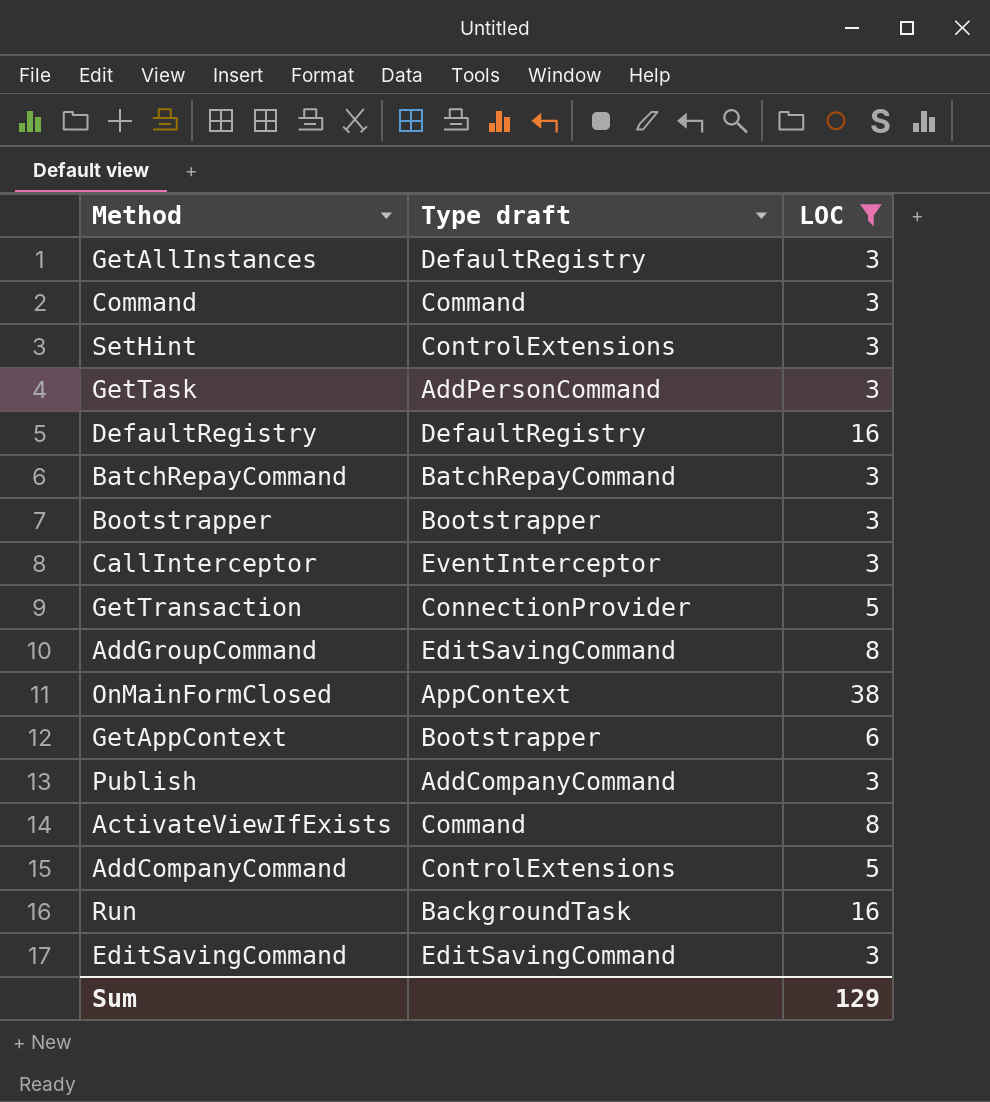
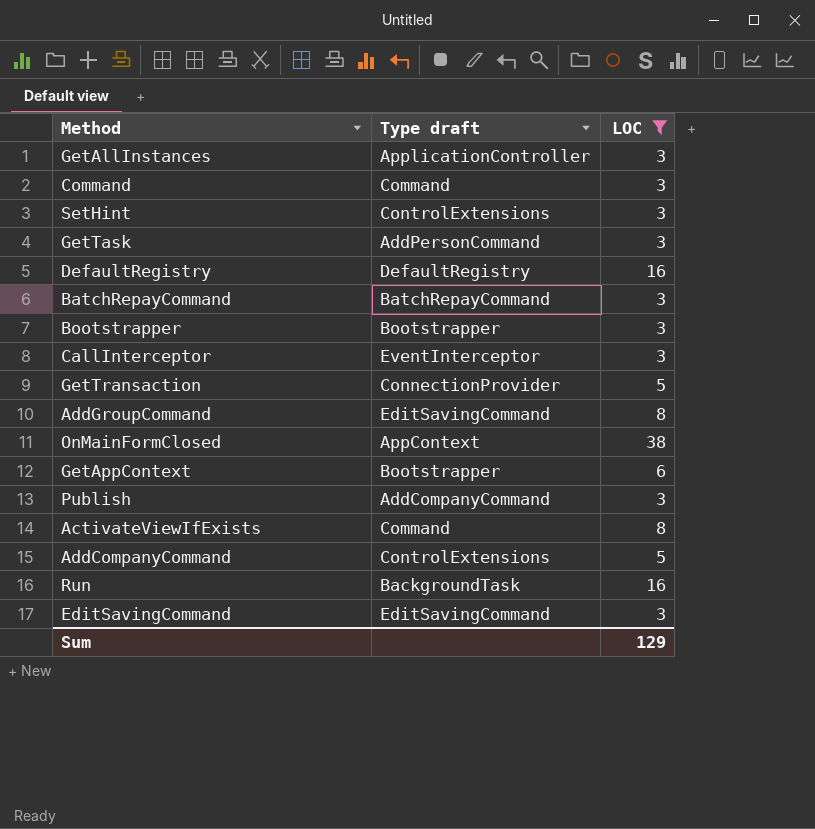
GetAllInstances | Type draft: DefaultRegistry -> ApplicationController

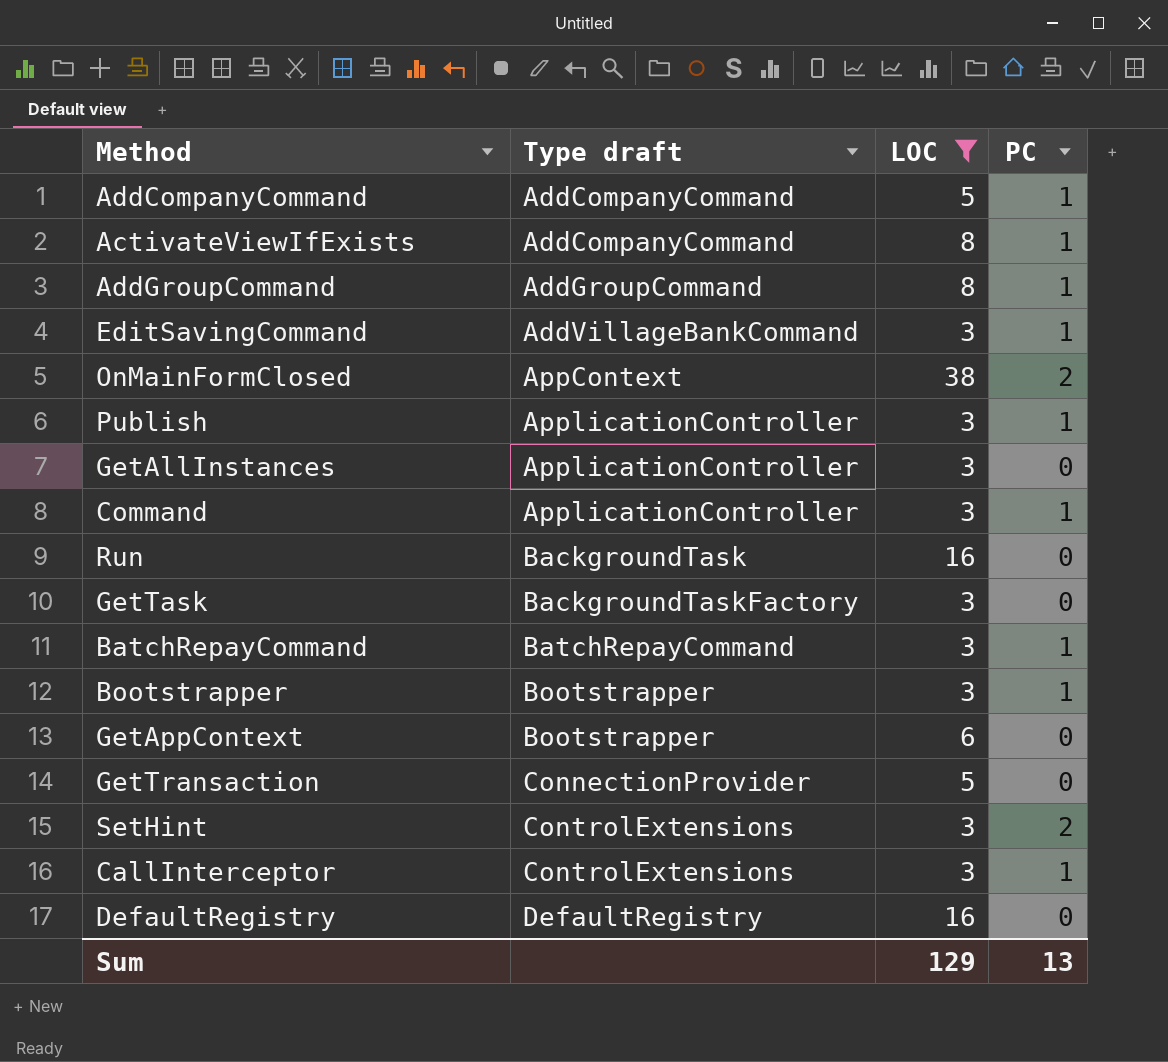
row order: none -> Type draft ascending
column PC | position: none -> 4
AddCompanyCommand | Type draft: ControlExtensions -> AddCompanyCommand
ActivateViewIfExists | Type draft: Command -> AddCompanyCommand
AddGroupCommand | Type draft: EditSavingCommand -> AddGroupCommand
EditSavingCommand | Type draft: EditSavingCommand -> AddVillageBankCommand
Publish | Type draft: AddCompanyCommand -> ApplicationController
Command | Type draft: Command -> ApplicationController
GetTask | Type draft: AddPersonCommand -> BackgroundTaskFactory
CallInterceptor | Type draft: EventInterceptor -> ControlExtensions

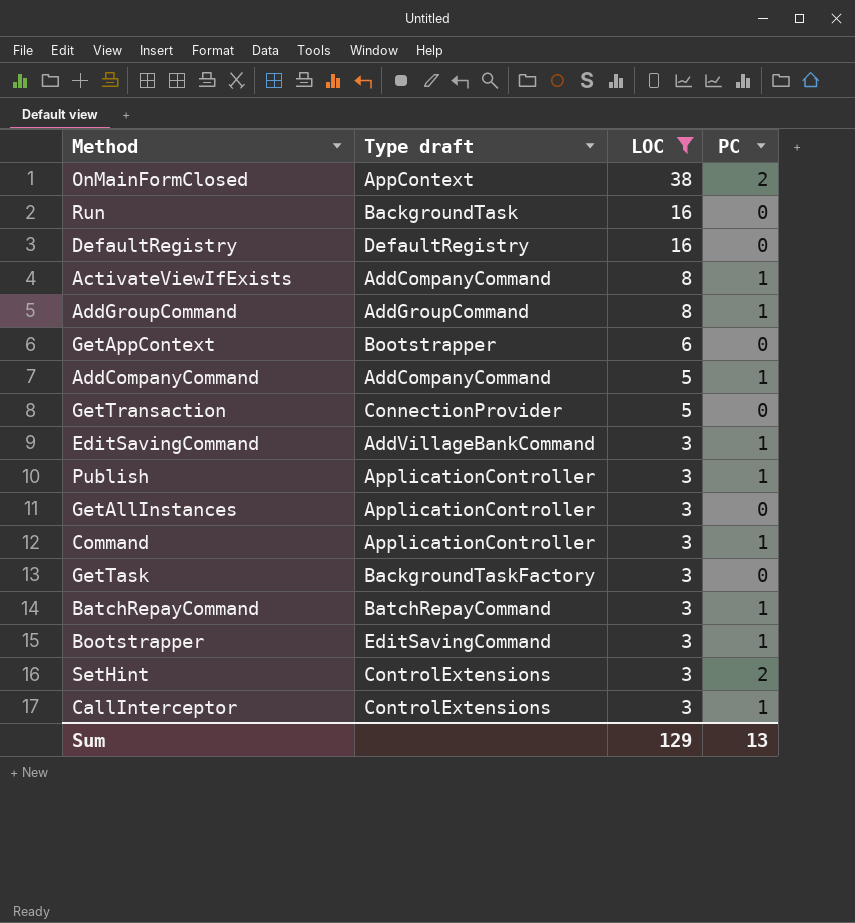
row order: Type draft ascending -> LOC descending
Bootstrapper | Type draft: Bootstrapper -> EditSavingCommand

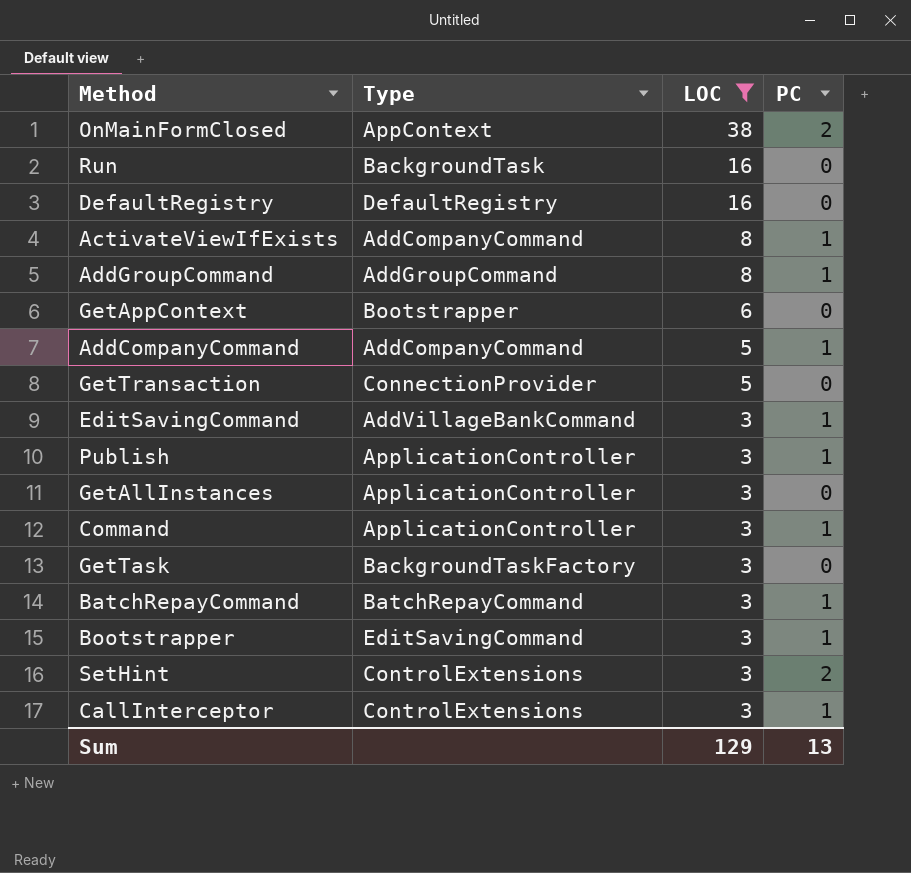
column name: Type draft -> Type

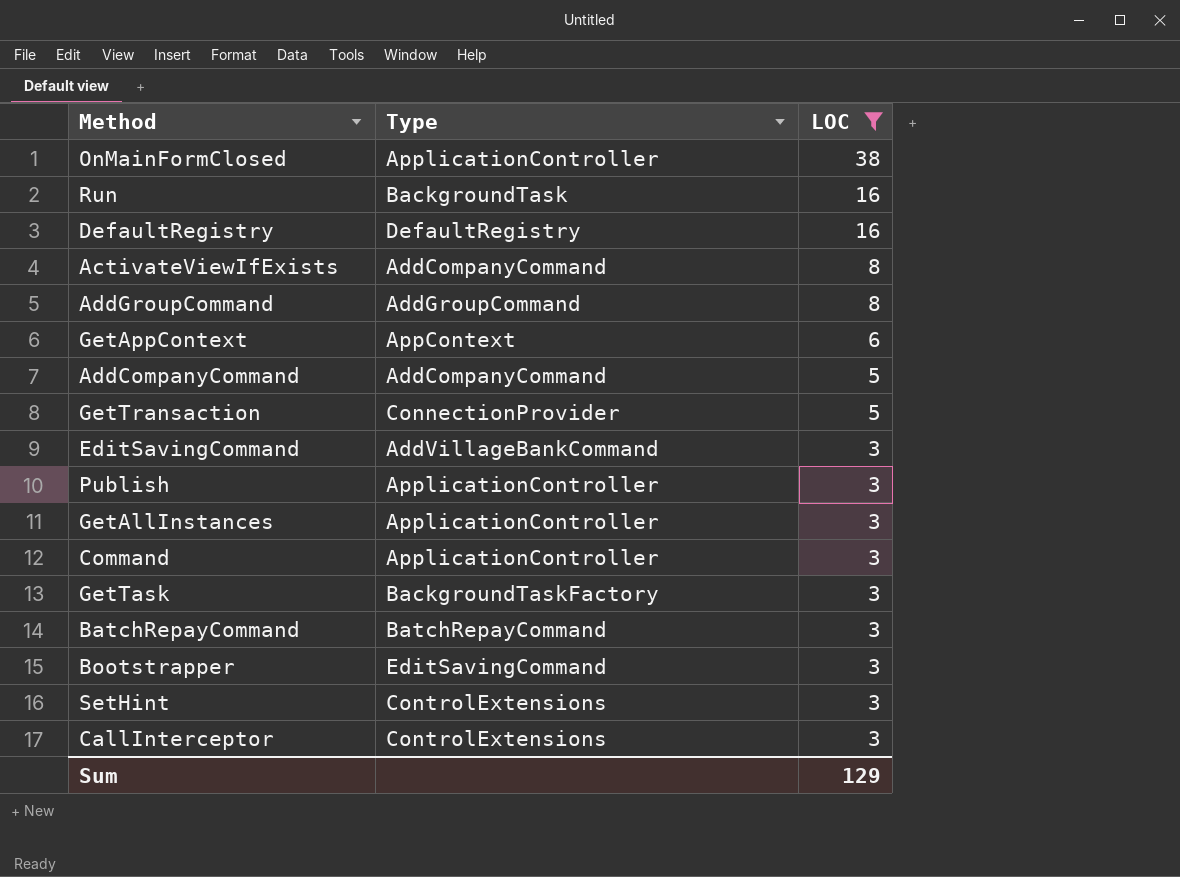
column PC | position: 4 -> none
OnMainFormClosed | Type: AppContext -> ApplicationController
GetAppContext | Type: Bootstrapper -> AppContext

